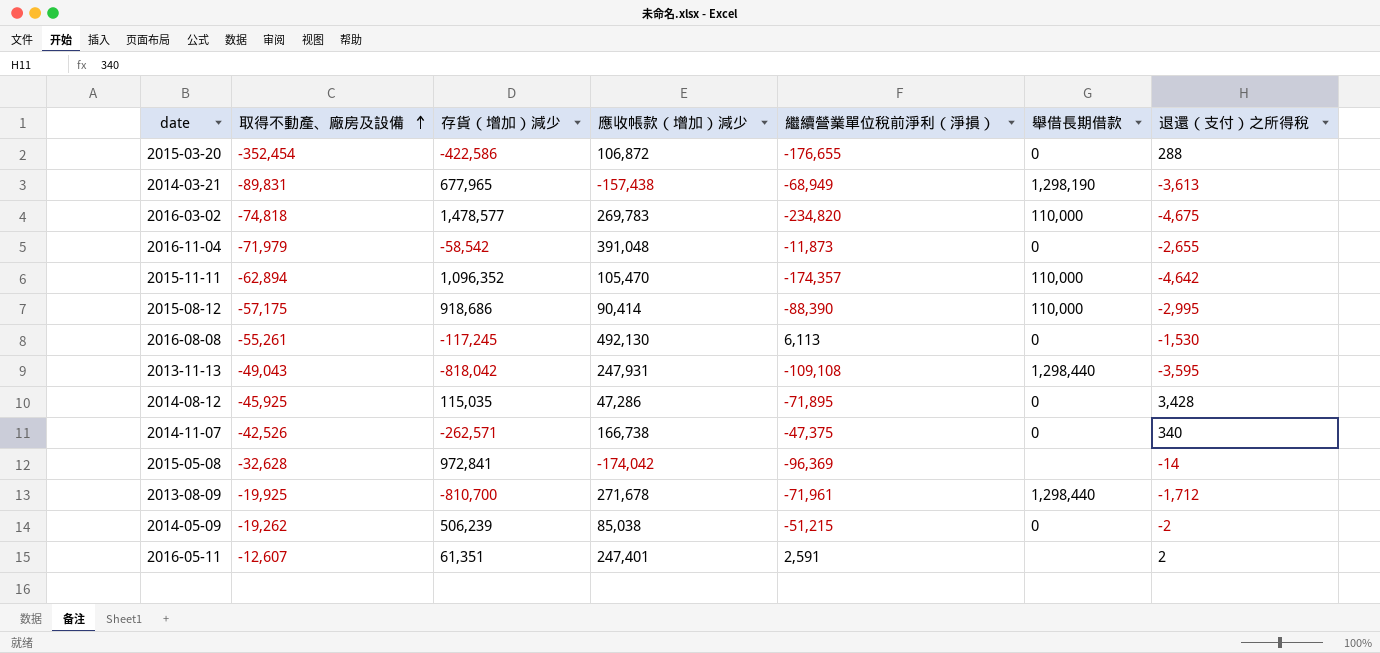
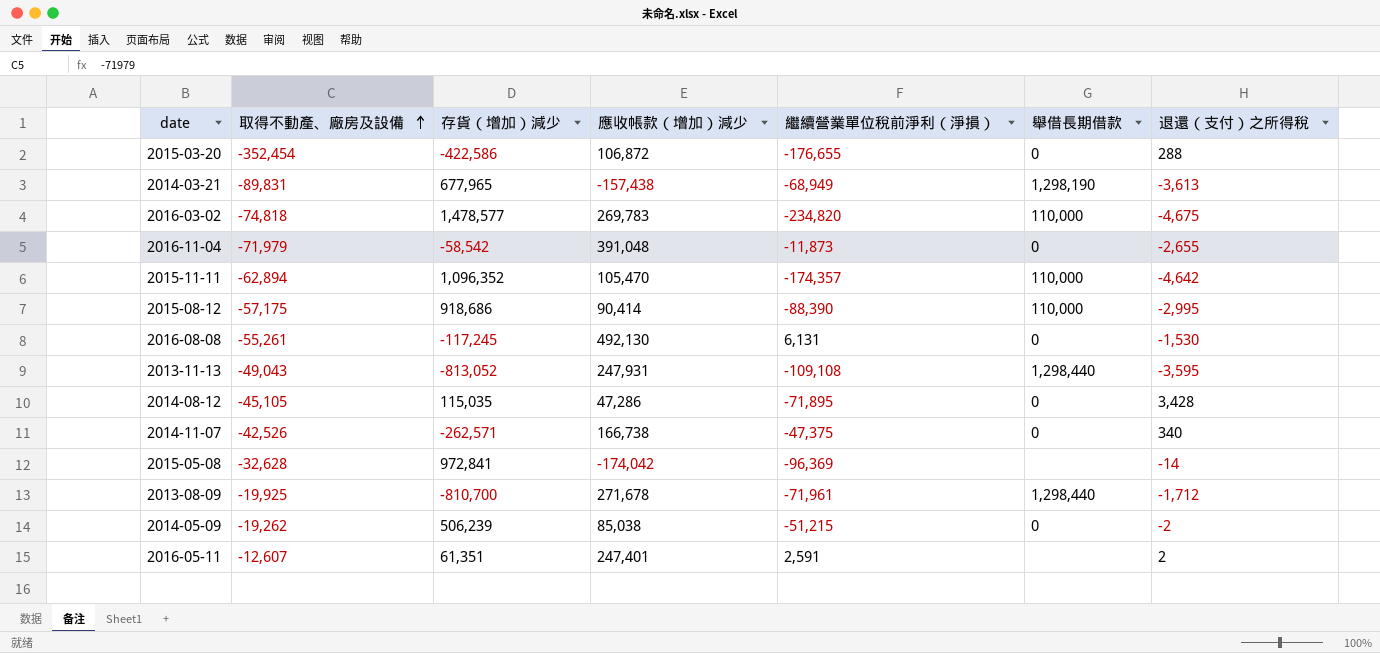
2016-08-08 | 繼續營業單位稅前淨利（淨損）: 6,113 -> 6,131
2013-11-13 | 存貨（增加）減少: -818,042 -> -813,052
2014-08-12 | 取得不動產、廠房及設備: -45,925 -> -45,105

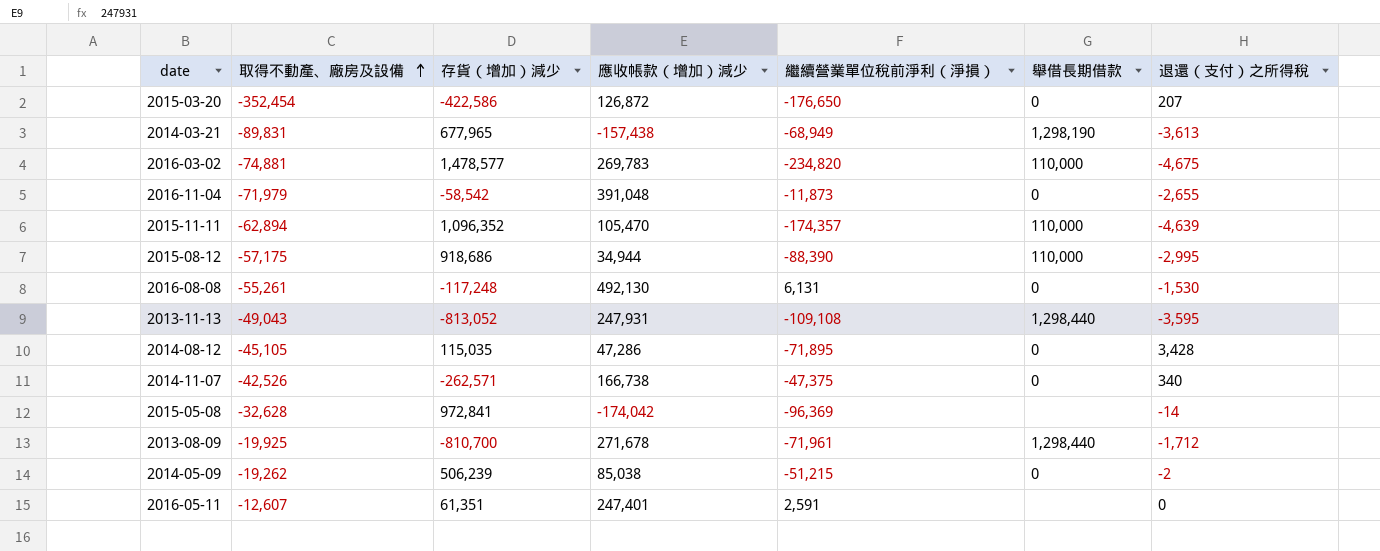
2015-03-20 | 應收帳款（增加）減少: 106,872 -> 126,872
2015-03-20 | 繼續營業單位稅前淨利（淨損）: -176,655 -> -176,650
2015-03-20 | 退還（支付）之所得稅: 288 -> 207
2016-03-02 | 取得不動產、廠房及設備: -74,818 -> -74,881
2015-11-11 | 退還（支付）之所得稅: -4,642 -> -4,639
2015-08-12 | 應收帳款（增加）減少: 90,414 -> 34,944
2016-08-08 | 存貨（增加）減少: -117,245 -> -117,248
2016-05-11 | 退還（支付）之所得稅: 2 -> 0

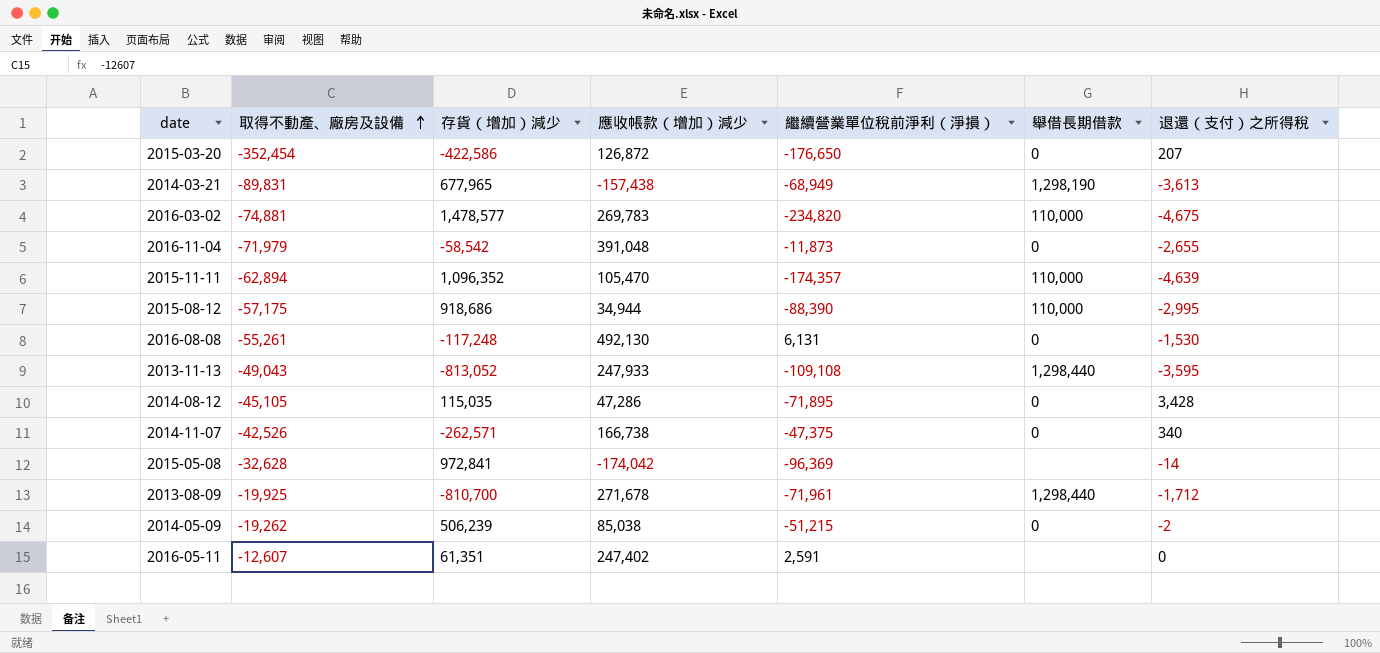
2013-11-13 | 應收帳款（增加）減少: 247,931 -> 247,933
2016-05-11 | 應收帳款（增加）減少: 247,401 -> 247,402

